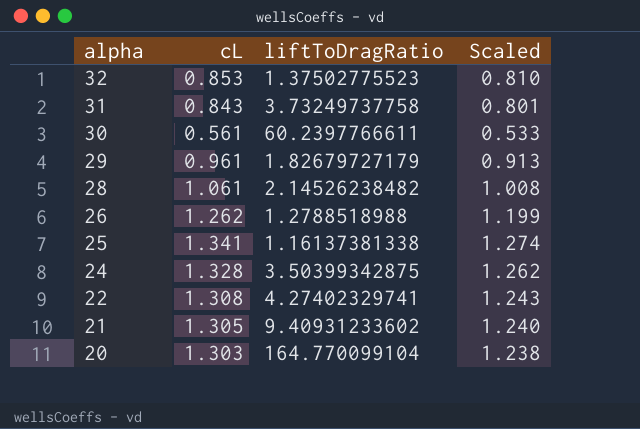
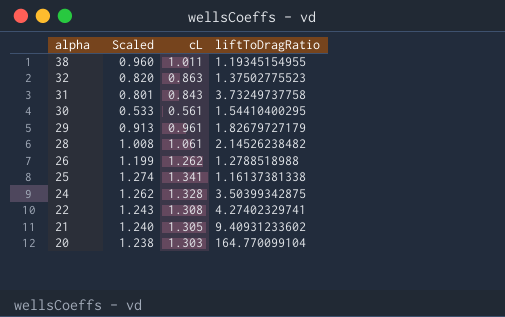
column Scaled | position: 4 -> 2
row 38: none -> 0.960 | 1.011 | 1.19345154955
32 | Scaled: 0.810 -> 0.820
32 | cL: 0.853 -> 0.863
30 | liftToDragRatio: 60.2397766611 -> 1.54410400295

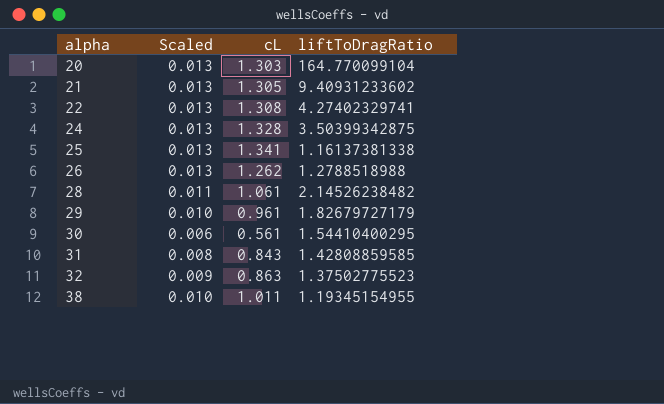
row order: alpha descending -> alpha ascending
column Scaled | formula: [cL] * 0.95 -> [cL] * 0.01
31 | liftToDragRatio: 3.73249737758 -> 1.42808859585

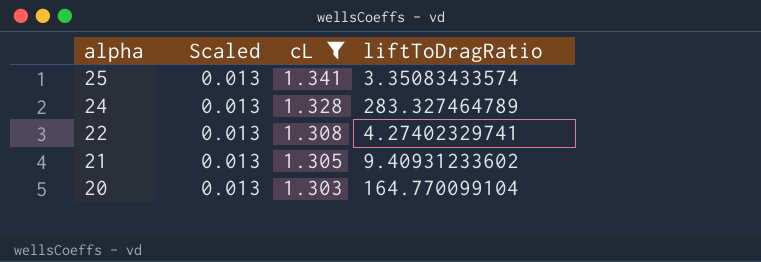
filter: none -> cL >= 1.303
row order: alpha ascending -> alpha descending
25 | liftToDragRatio: 1.16137381338 -> 3.35083433574
24 | liftToDragRatio: 3.50399342875 -> 283.327464789

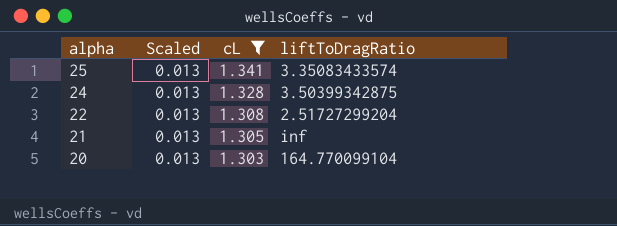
24 | liftToDragRatio: 283.327464789 -> 3.50399342875
22 | liftToDragRatio: 4.27402329741 -> 2.51727299204
21 | liftToDragRatio: 9.40931233602 -> inf

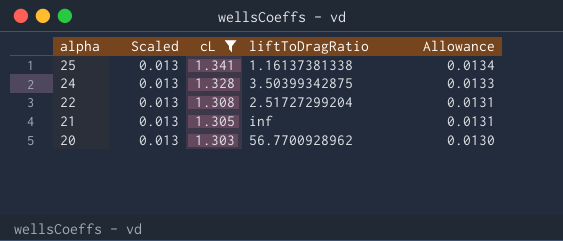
column Allowance | formula: none -> [cL] * 0.01
25 | liftToDragRatio: 3.35083433574 -> 1.16137381338
20 | liftToDragRatio: 164.770099104 -> 56.7700928962

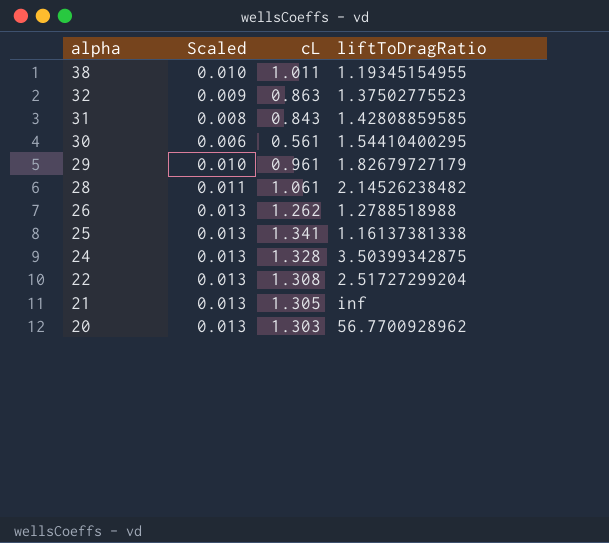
filter: cL >= 1.303 -> none
column Allowance | formula: [cL] * 0.01 -> none

